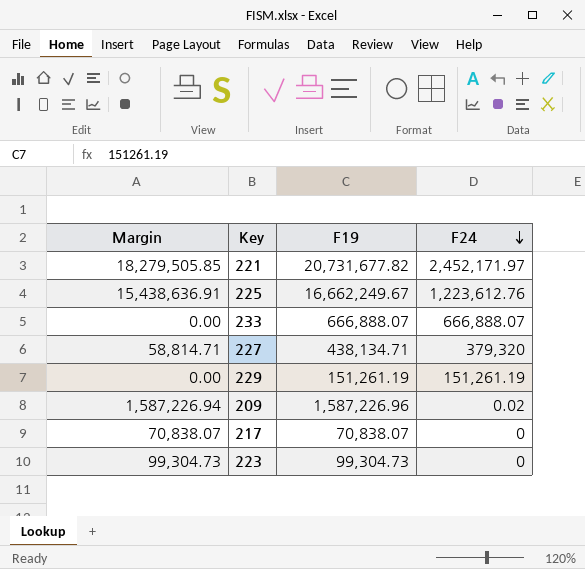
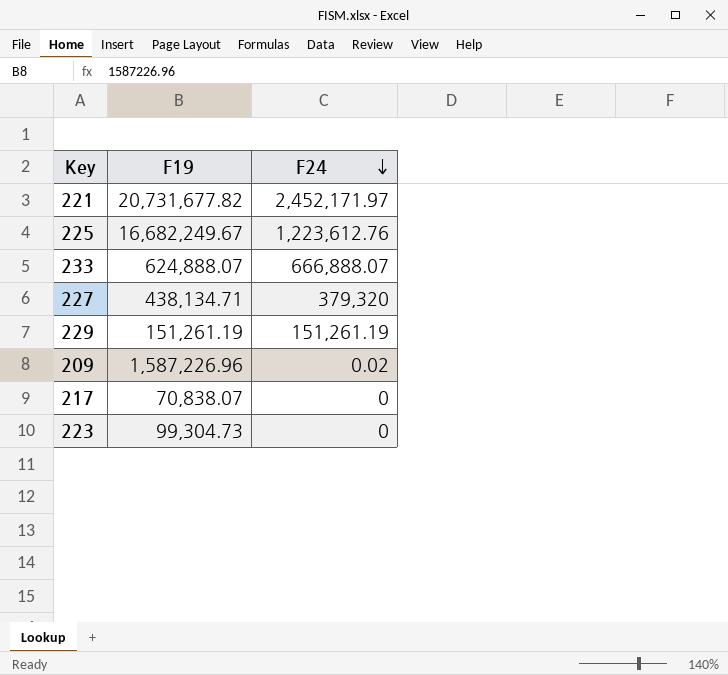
column Margin | formula: [F19] - [F24] -> none
225 | F19: 16,662,249.67 -> 16,682,249.67
233 | F19: 666,888.07 -> 624,888.07

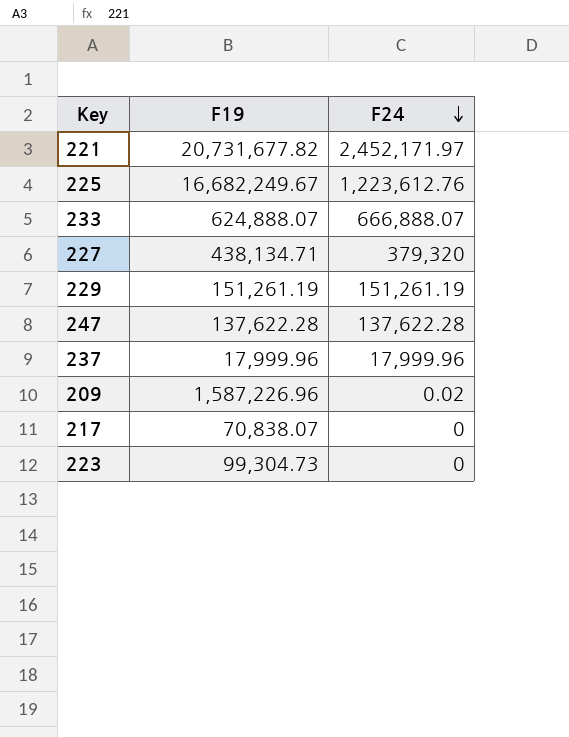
row 247: none -> 137,622.28 | 137,622.28
row 237: none -> 17,999.96 | 17,999.96

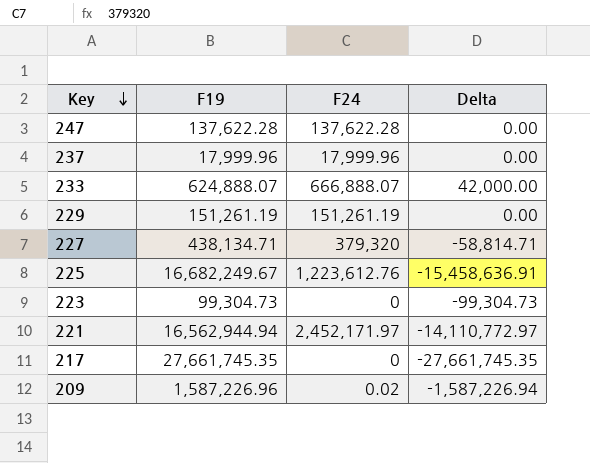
row order: F24 descending -> Key descending
column Delta | formula: none -> [F24] - [F19]
221 | F19: 20,731,677.82 -> 16,562,944.94
217 | F19: 70,838.07 -> 27,661,745.35

